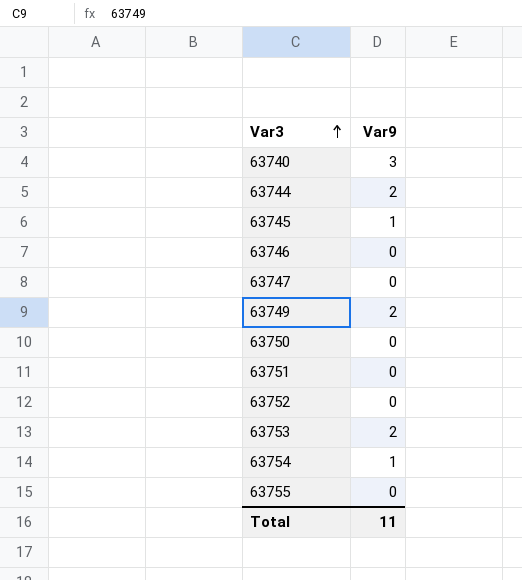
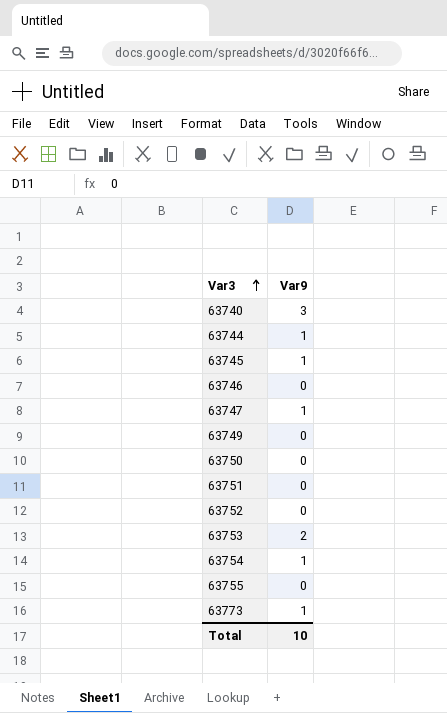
63744 | Var9: 2 -> 1
63747 | Var9: 0 -> 1
63749 | Var9: 2 -> 0
row 63773: none -> 1
Total | Var9: 11 -> 10

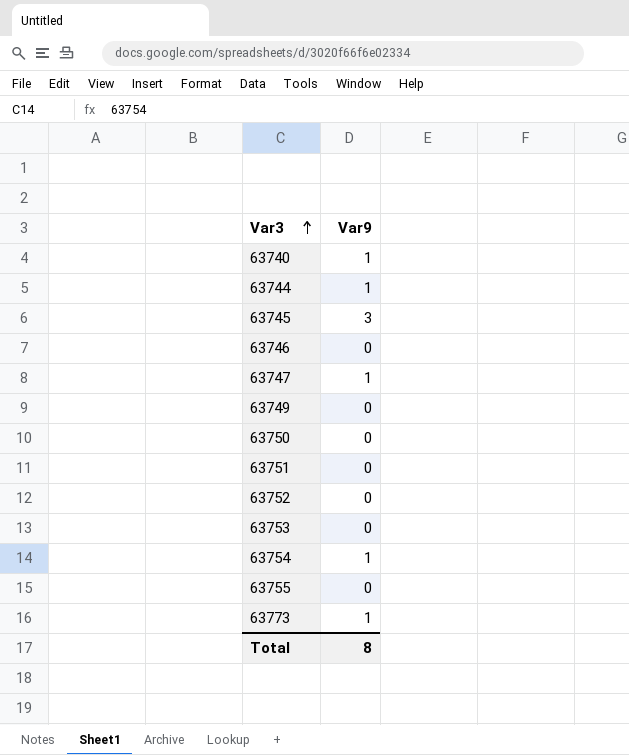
63740 | Var9: 3 -> 1
63745 | Var9: 1 -> 3
63753 | Var9: 2 -> 0
Total | Var9: 10 -> 8

